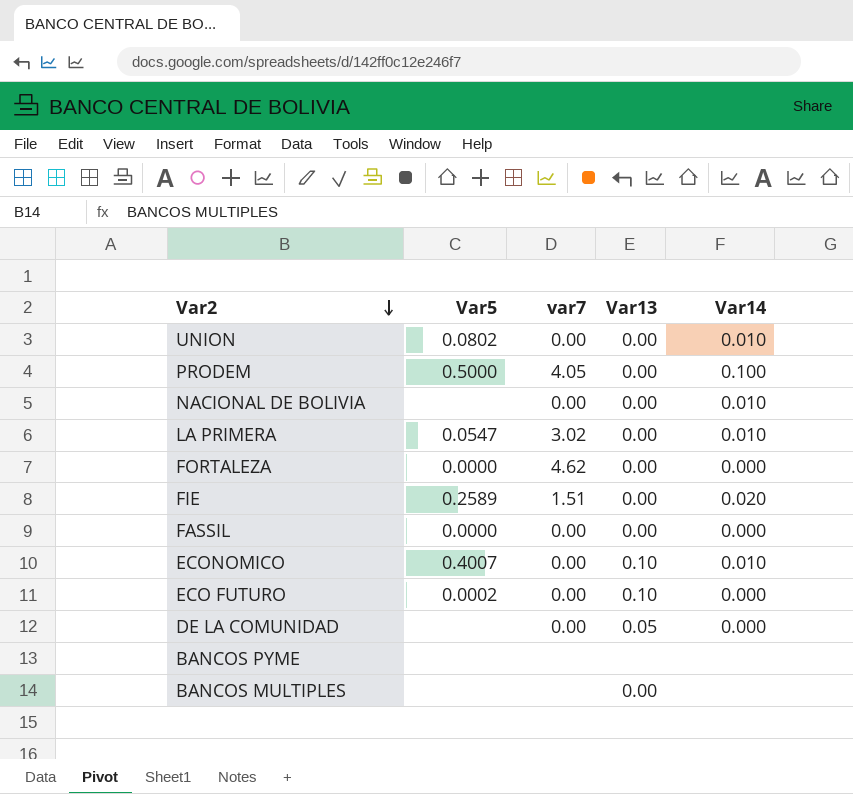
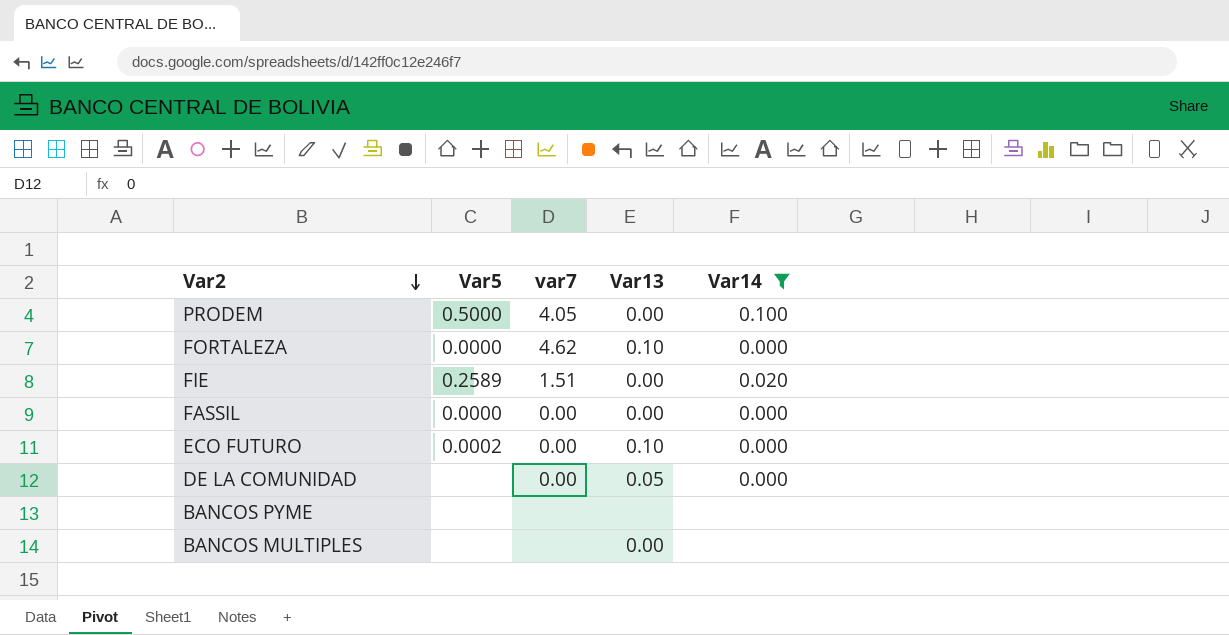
filter: none -> Var14 != 0.010
FORTALEZA | Var13: 0.00 -> 0.10

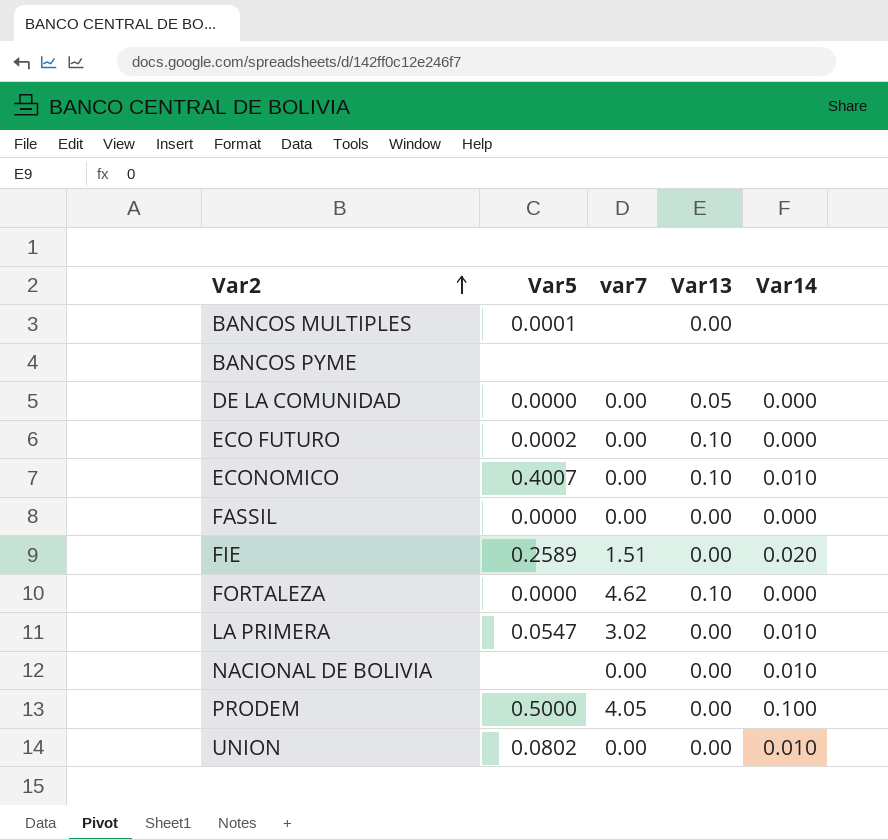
filter: Var14 != 0.010 -> none
row order: Var2 descending -> Var2 ascending
BANCOS MULTIPLES | Var5: none -> 0.0001
DE LA COMUNIDAD | Var5: none -> 0.0000

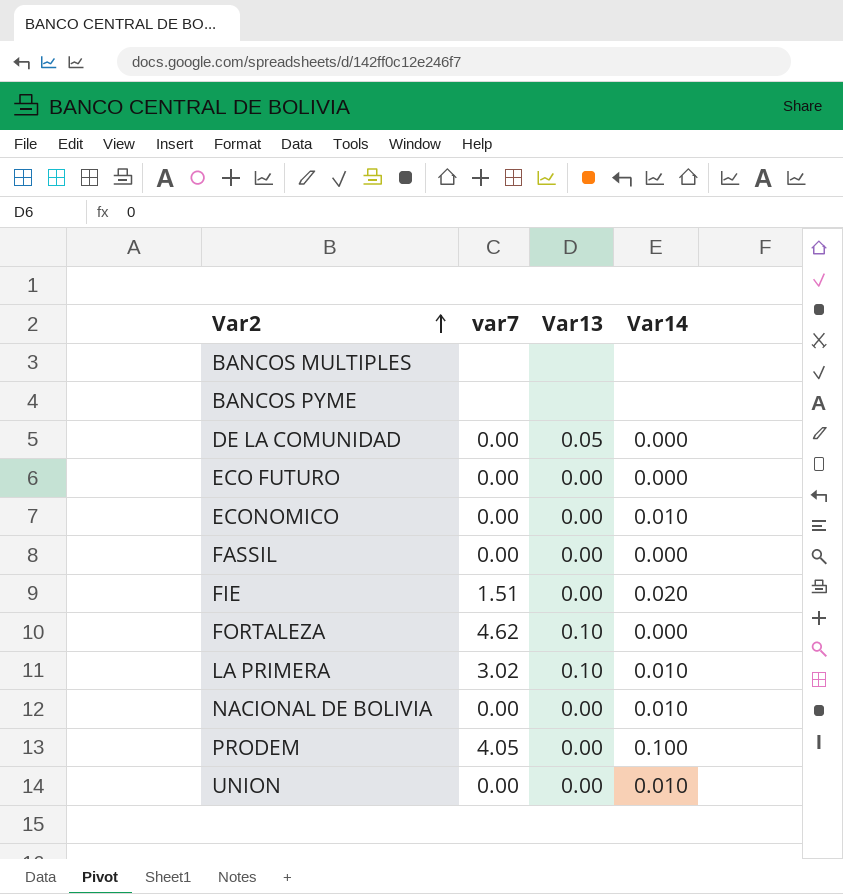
column Var5 | position: 2 -> none
BANCOS MULTIPLES | Var13: 0.00 -> none
ECO FUTURO | Var13: 0.10 -> 0.00
ECONOMICO | Var13: 0.10 -> 0.00
LA PRIMERA | Var13: 0.00 -> 0.10

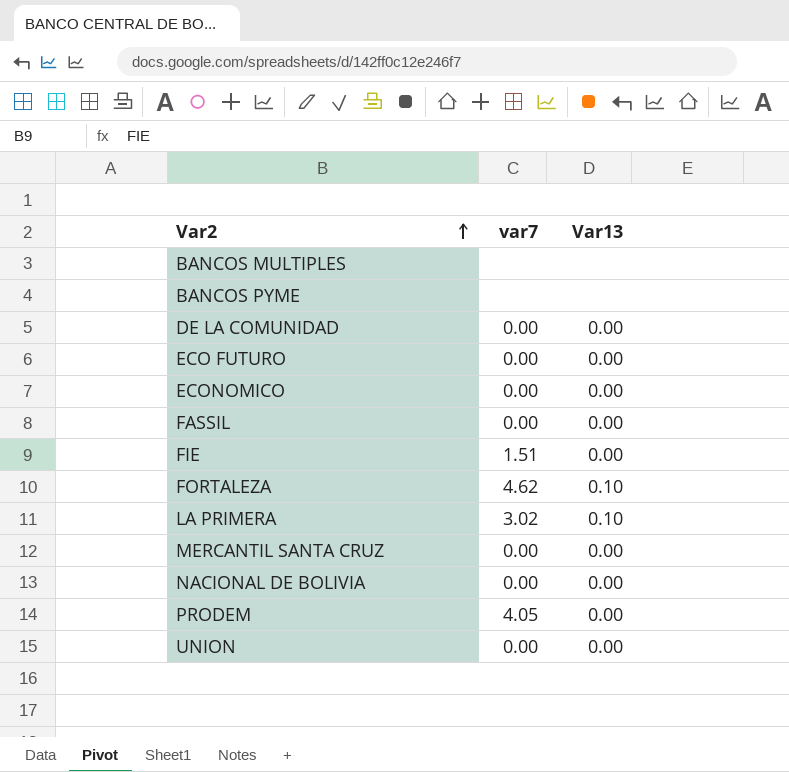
column Var14 | position: 4 -> none
DE LA COMUNIDAD | Var13: 0.05 -> 0.00
row MERCANTIL SANTA CRUZ: none -> 0.00 | 0.00

